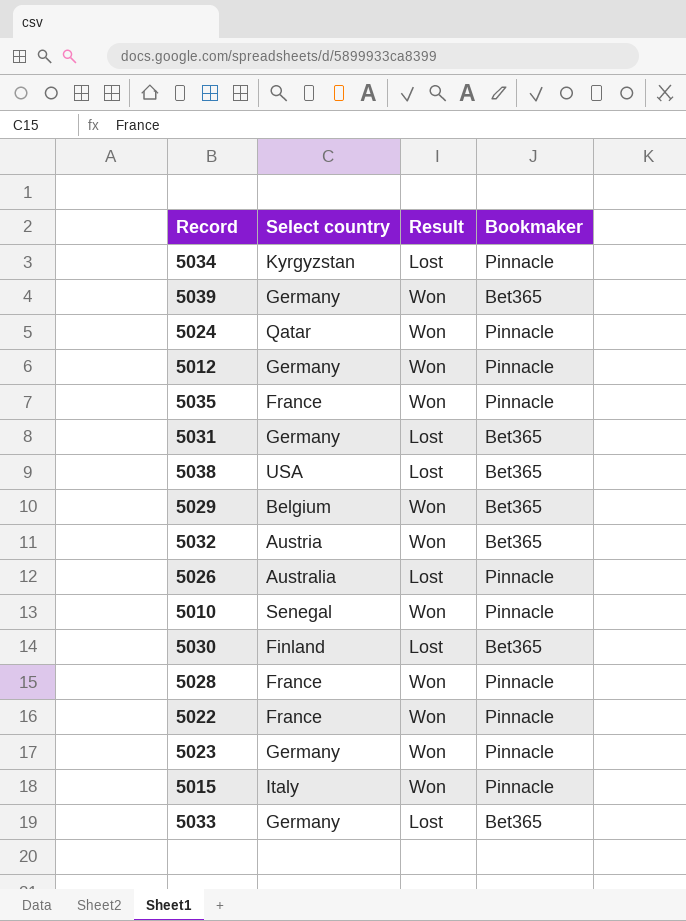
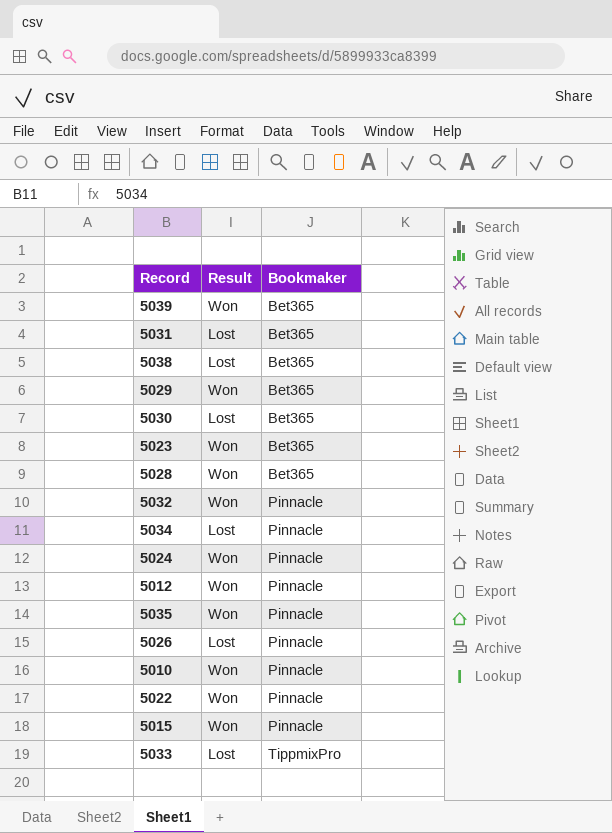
row order: none -> Bookmaker ascending
column Select country | position: 2 -> none
5023 | Bookmaker: Pinnacle -> Bet365
5028 | Bookmaker: Pinnacle -> Bet365
5032 | Bookmaker: Bet365 -> Pinnacle
5033 | Bookmaker: Bet365 -> TippmixPro

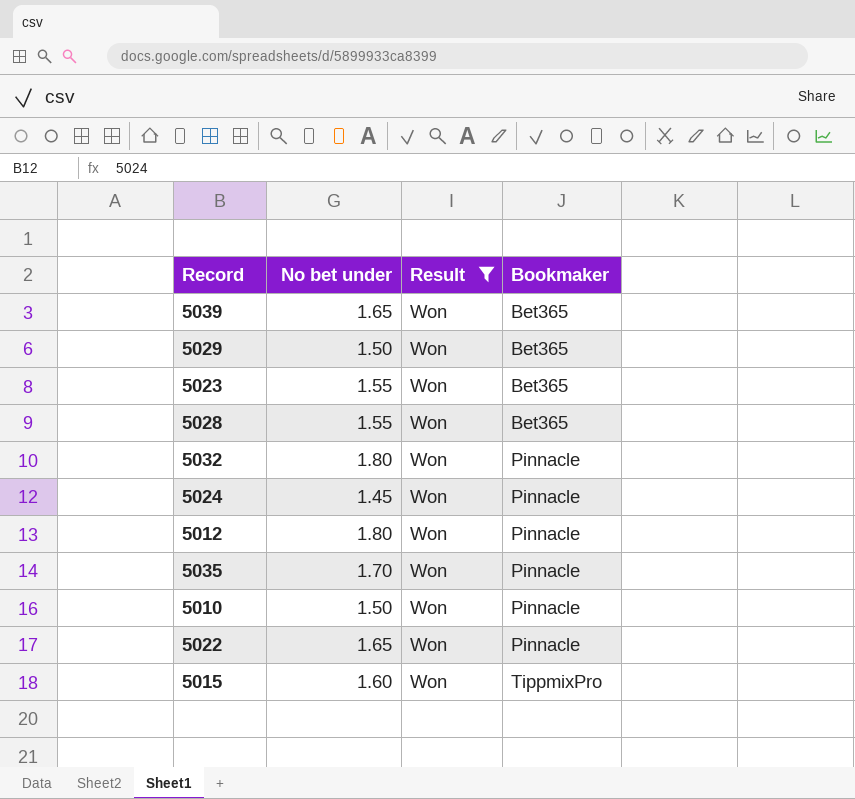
filter: none -> Result = Won
column No bet under | position: none -> 2
5015 | Bookmaker: Pinnacle -> TippmixPro

